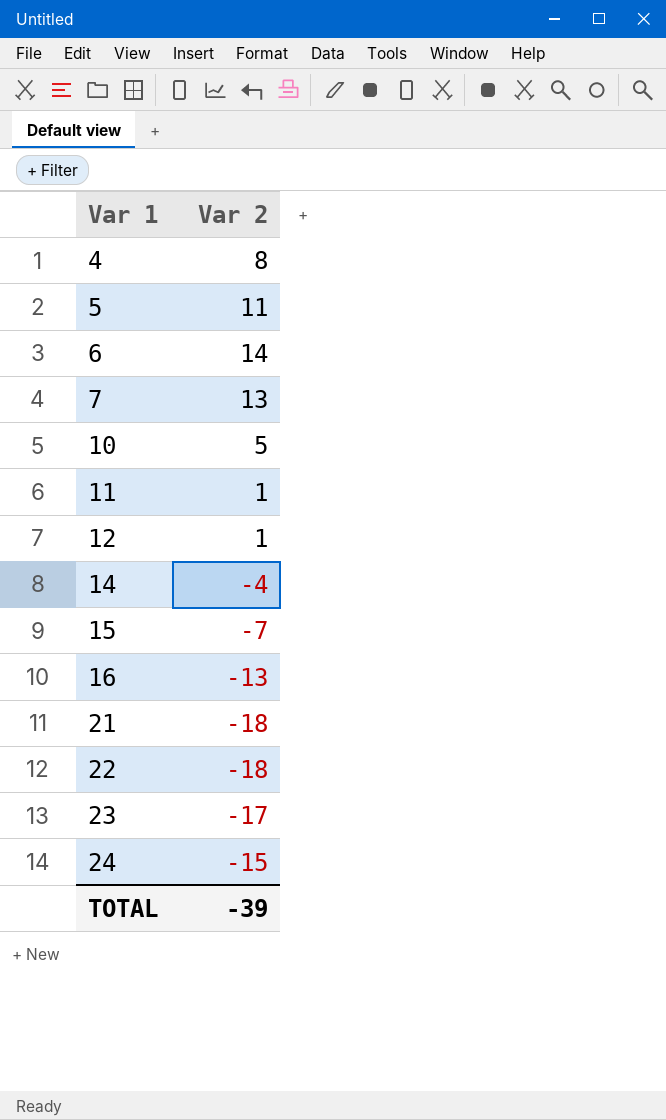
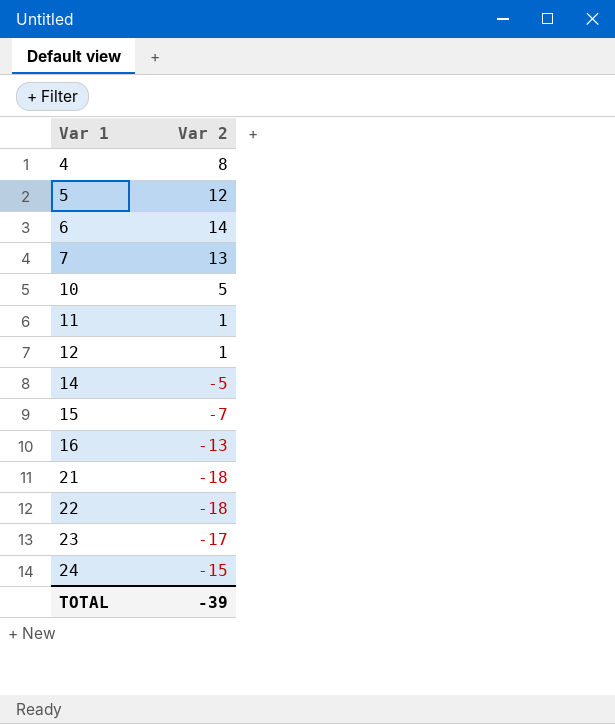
5 | Var 2: 11 -> 12
14 | Var 2: -4 -> -5

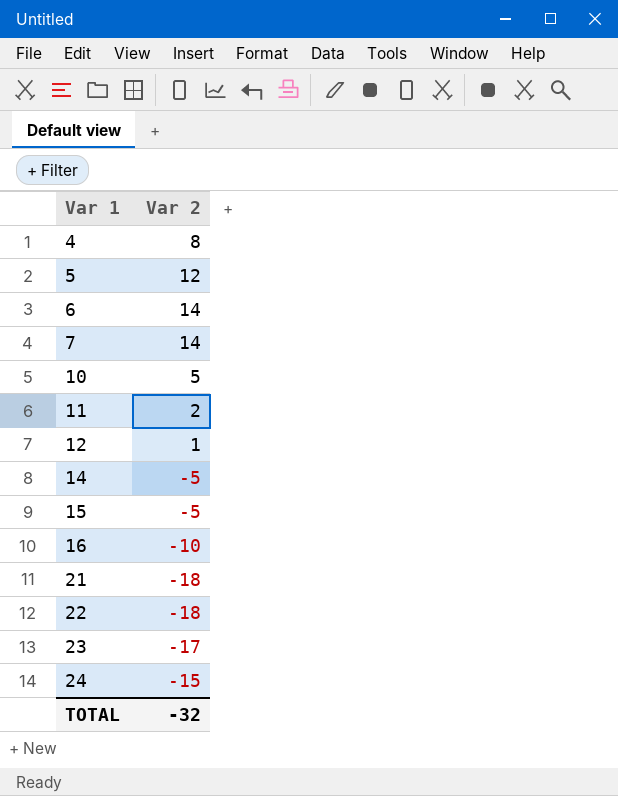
7 | Var 2: 13 -> 14
11 | Var 2: 1 -> 2
15 | Var 2: -7 -> -5
16 | Var 2: -13 -> -10
TOTAL | Var 2: -39 -> -32

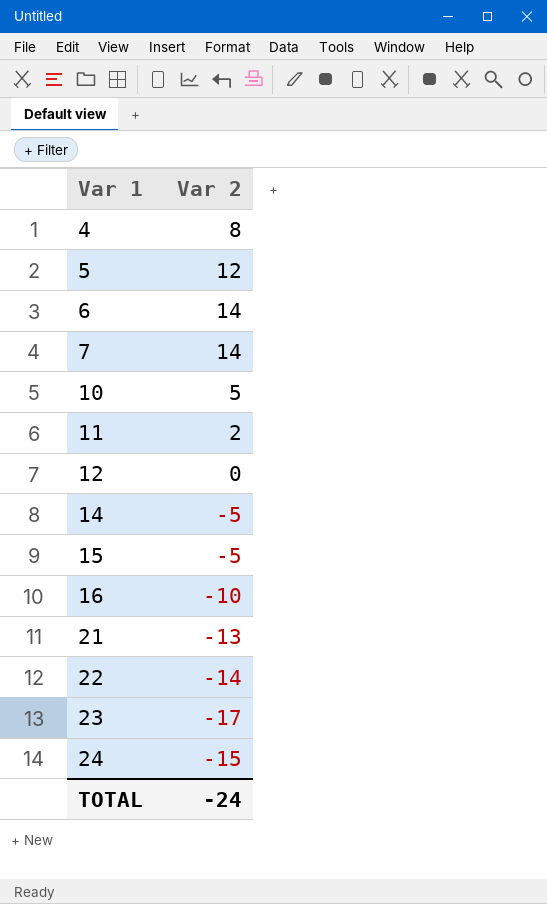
12 | Var 2: 1 -> 0
21 | Var 2: -18 -> -13
22 | Var 2: -18 -> -14
TOTAL | Var 2: -32 -> -24

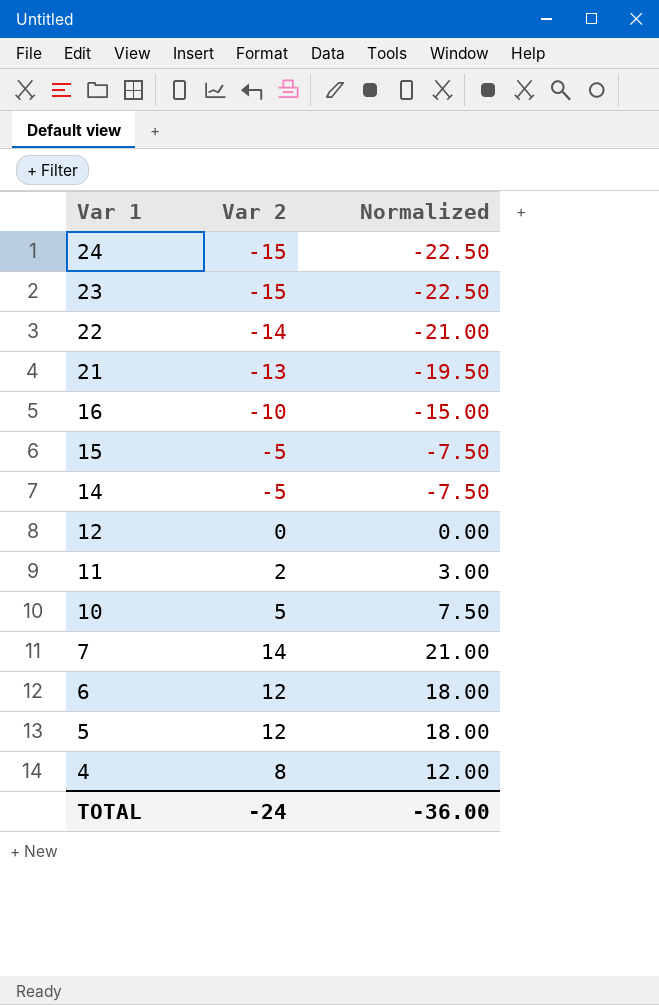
row order: Var 1 ascending -> Var 1 descending
column Normalized | formula: none -> [Var 2] * 1.5
23 | Var 2: -17 -> -15
6 | Var 2: 14 -> 12

